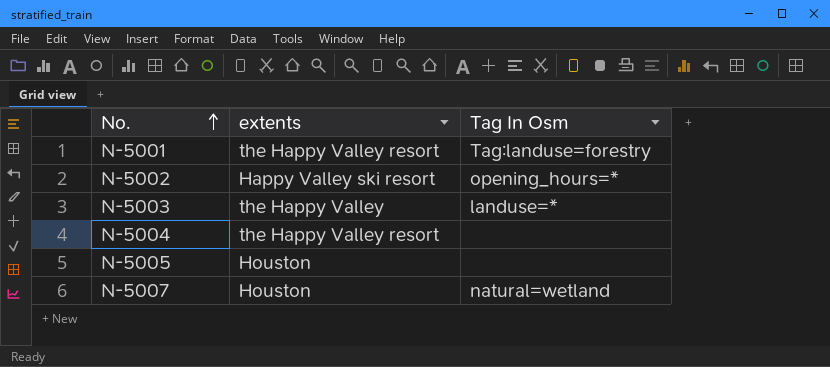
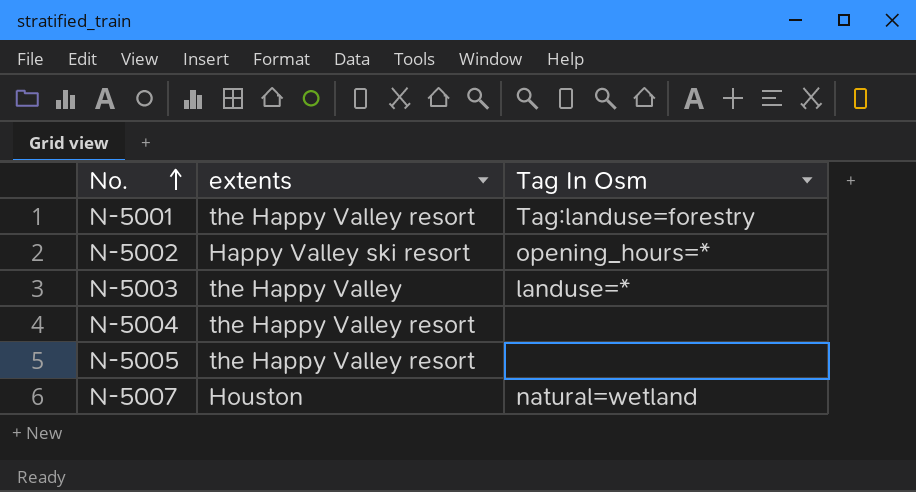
N-5005 | extents: Houston -> the Happy Valley resort

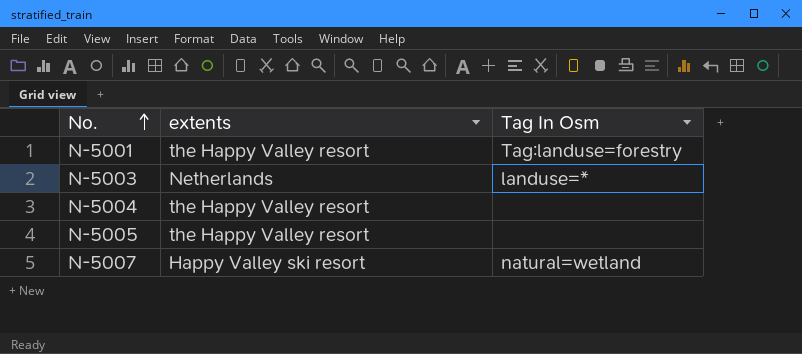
row N-5002: Happy Valley ski resort | opening_hours=* -> none
N-5003 | extents: the Happy Valley -> Netherlands
N-5007 | extents: Houston -> Happy Valley ski resort

